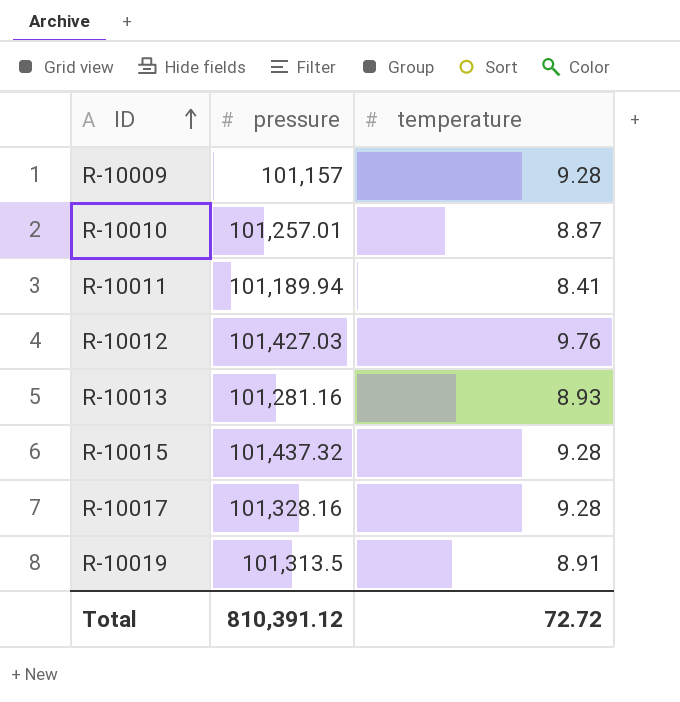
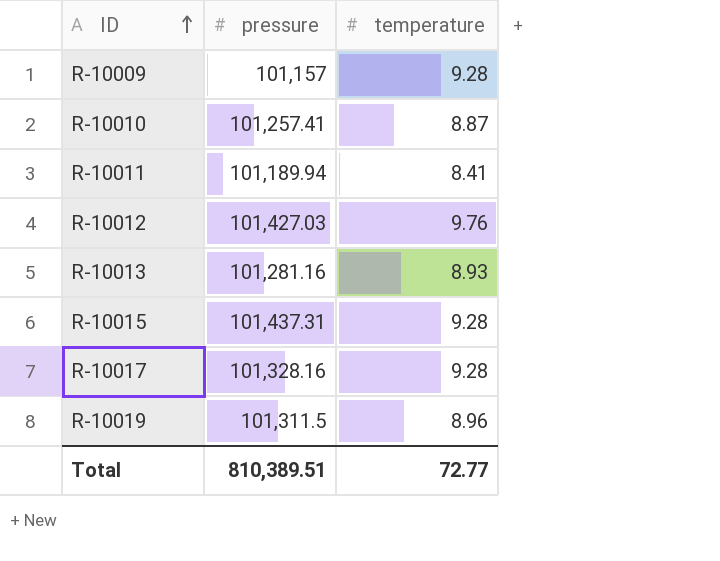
R-10010 | pressure: 101,257.01 -> 101,257.41
R-10015 | pressure: 101,437.32 -> 101,437.31
R-10019 | pressure: 101,313.5 -> 101,311.5
R-10019 | temperature: 8.91 -> 8.96
Total | pressure: 810,391.12 -> 810,389.51
Total | temperature: 72.72 -> 72.77

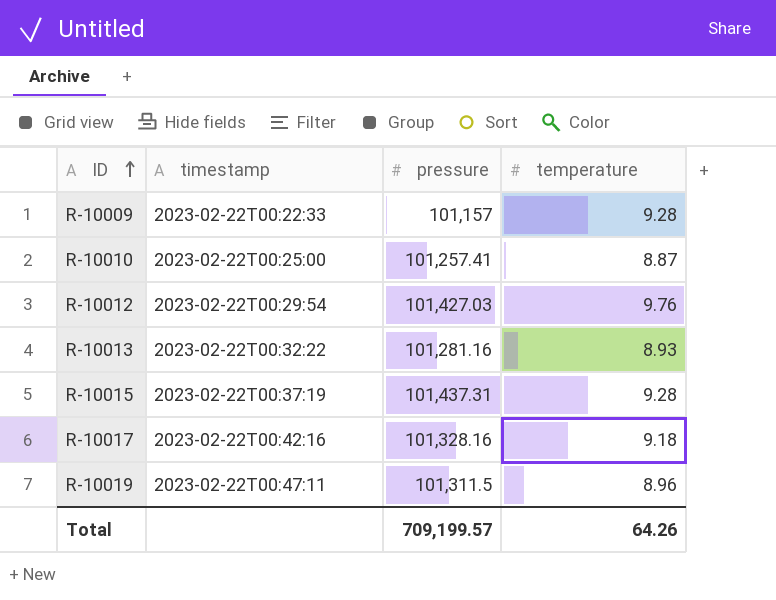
column timestamp | position: none -> 2
row R-10011: 101,189.94 | 8.41 -> none
R-10017 | temperature: 9.28 -> 9.18
Total | pressure: 810,389.51 -> 709,199.57
Total | temperature: 72.77 -> 64.26

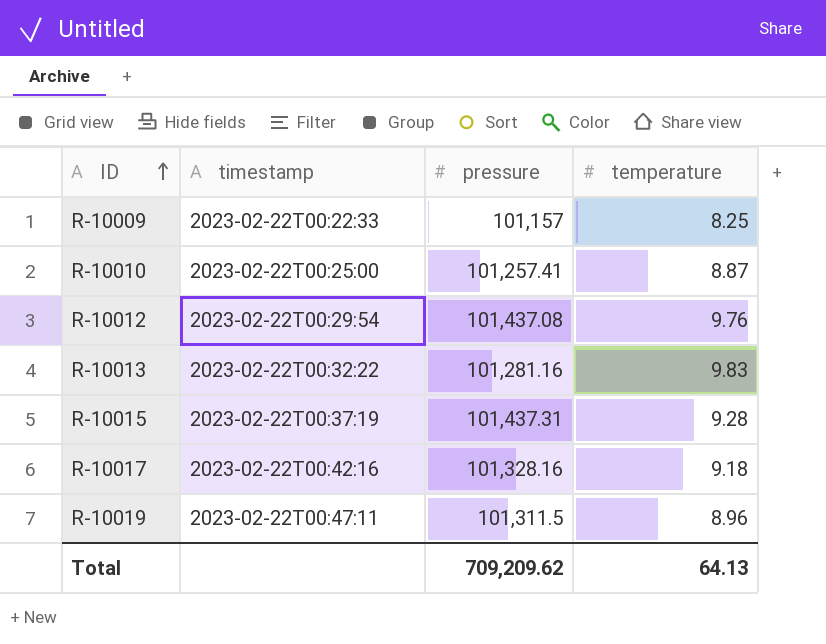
R-10009 | temperature: 9.28 -> 8.25
R-10012 | pressure: 101,427.03 -> 101,437.08
R-10013 | temperature: 8.93 -> 9.83
Total | pressure: 709,199.57 -> 709,209.62
Total | temperature: 64.26 -> 64.13

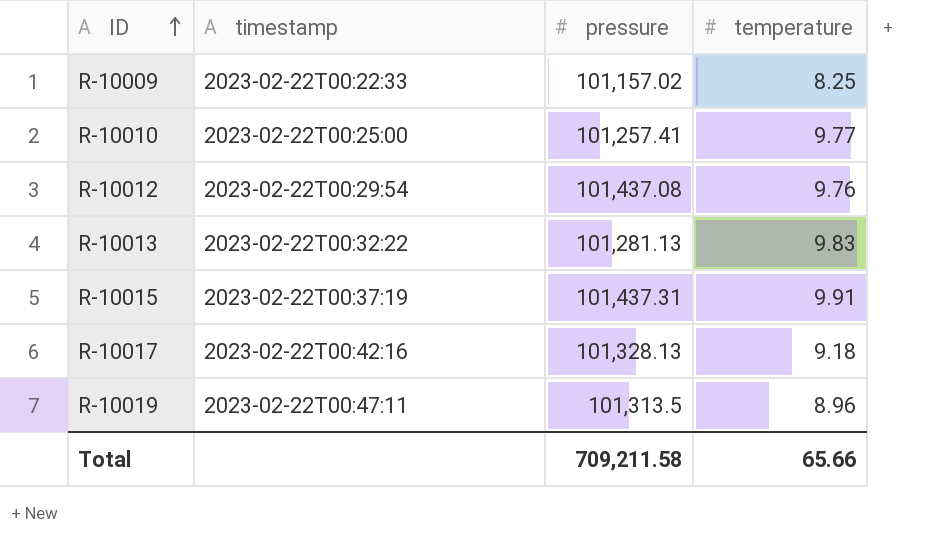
R-10009 | pressure: 101,157 -> 101,157.02
R-10010 | temperature: 8.87 -> 9.77
R-10013 | pressure: 101,281.16 -> 101,281.13
R-10015 | temperature: 9.28 -> 9.91
R-10017 | pressure: 101,328.16 -> 101,328.13
R-10019 | pressure: 101,311.5 -> 101,313.5
Total | pressure: 709,209.62 -> 709,211.58
Total | temperature: 64.13 -> 65.66

